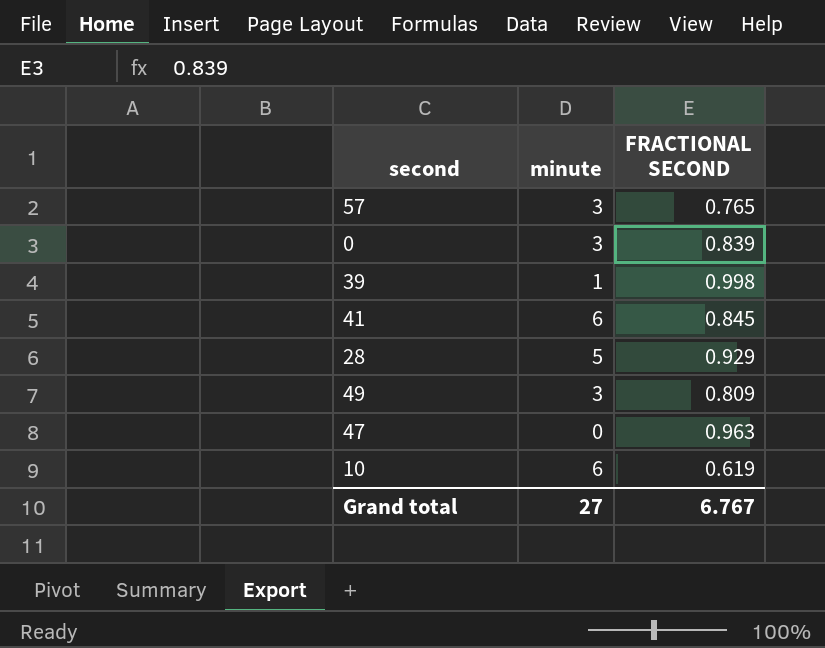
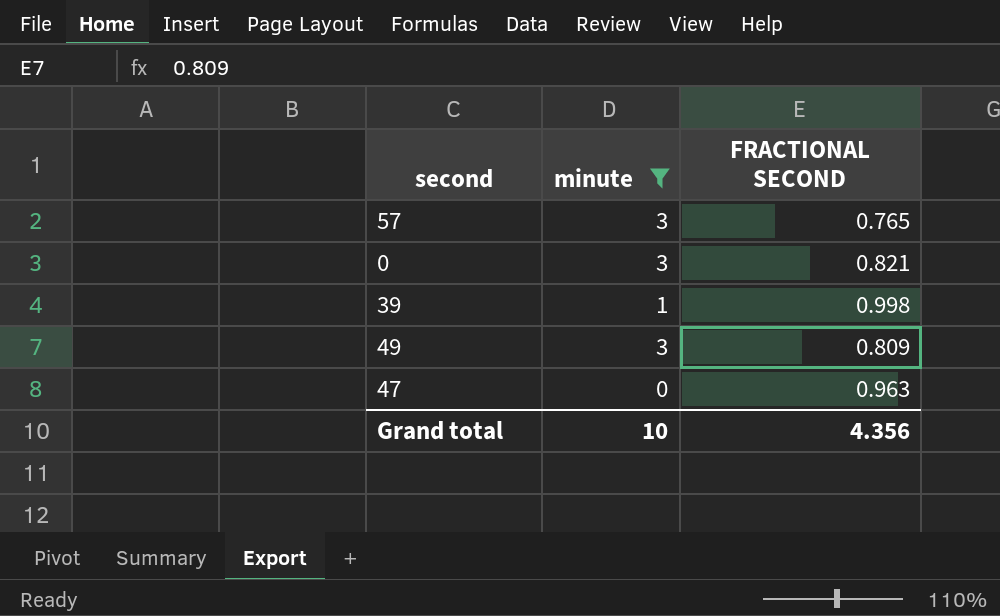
filter: none -> minute <= 3
0 | FRACTIONAL SECOND: 0.839 -> 0.821
Grand total | minute: 27 -> 10
Grand total | FRACTIONAL SECOND: 6.767 -> 4.356

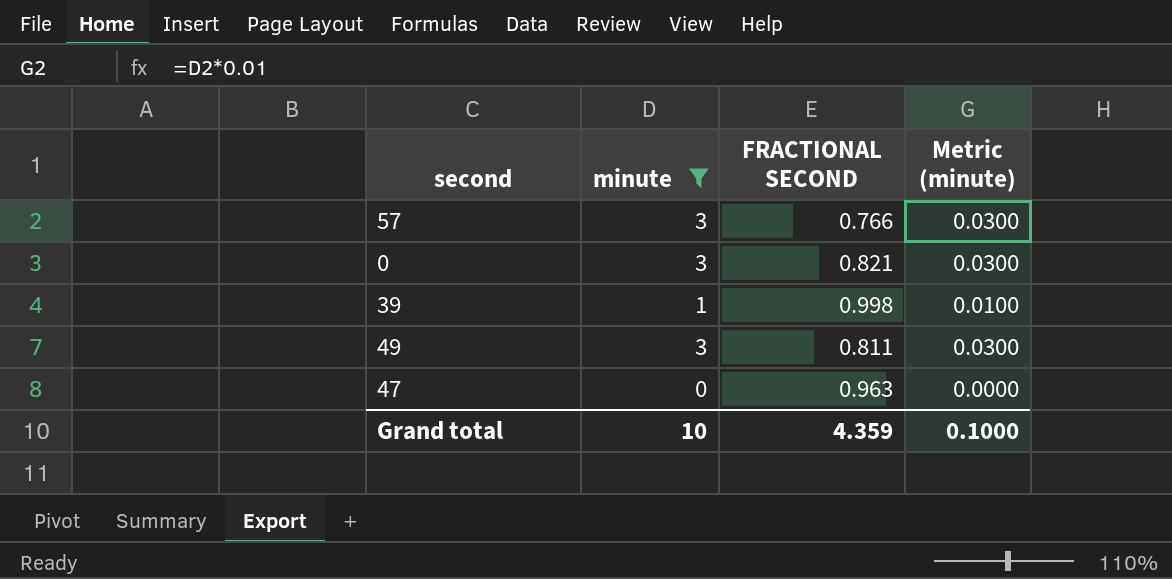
column Metric (minute) | formula: none -> [minute] * 0.01
57 | FRACTIONAL SECOND: 0.765 -> 0.766
49 | FRACTIONAL SECOND: 0.809 -> 0.811
Grand total | FRACTIONAL SECOND: 4.356 -> 4.359

